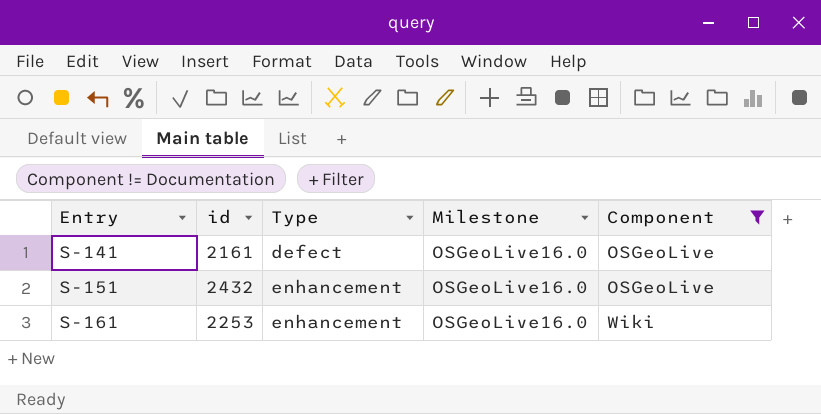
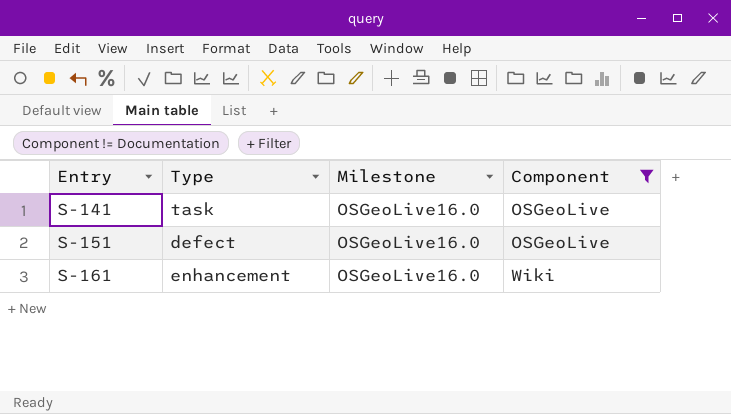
column id | position: 2 -> none
S-141 | Type: defect -> task
S-151 | Type: enhancement -> defect

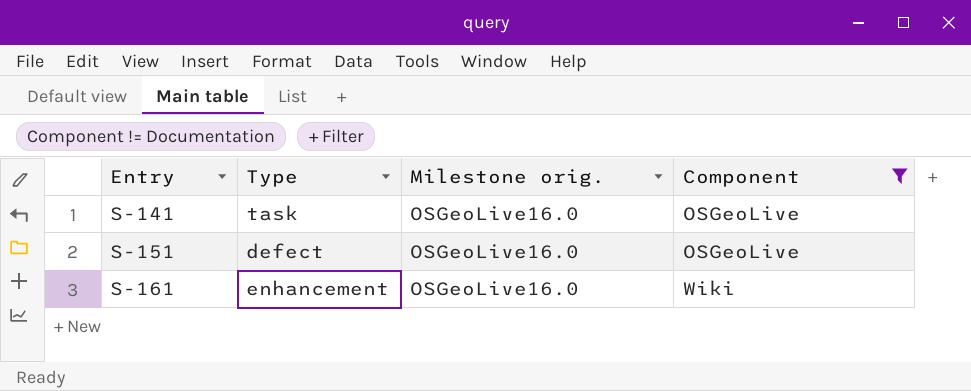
column name: Milestone -> Milestone orig.

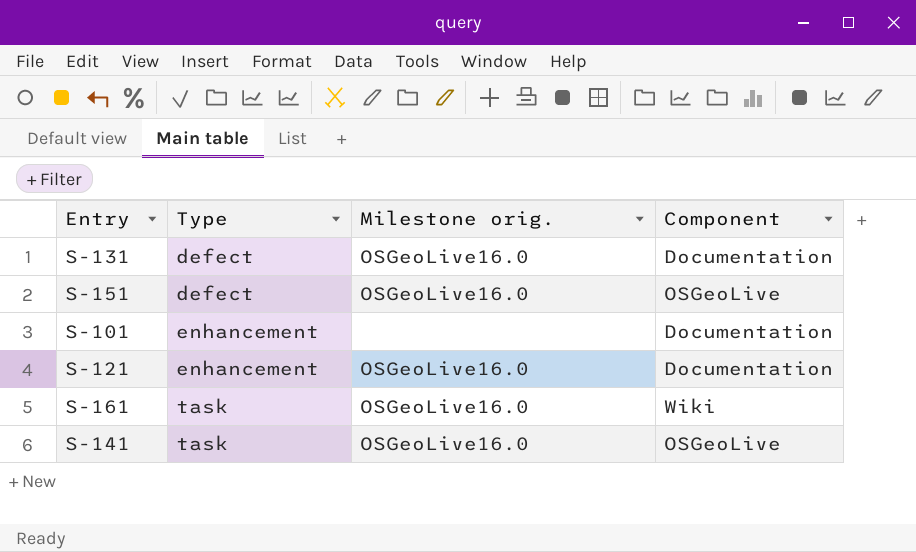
filter: Component != Documentation -> none
row order: Entry ascending -> Type ascending
S-161 | Type: enhancement -> task

